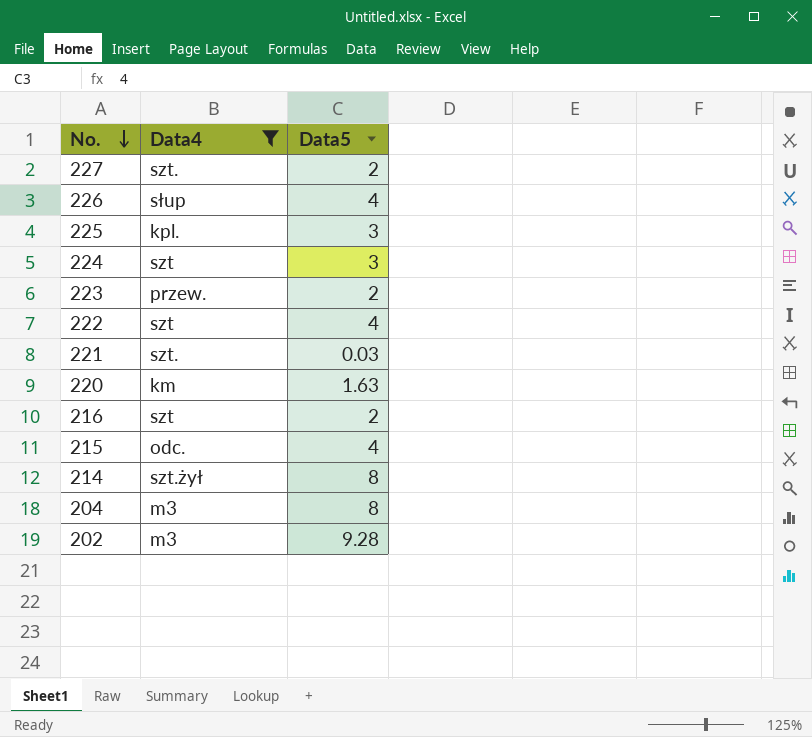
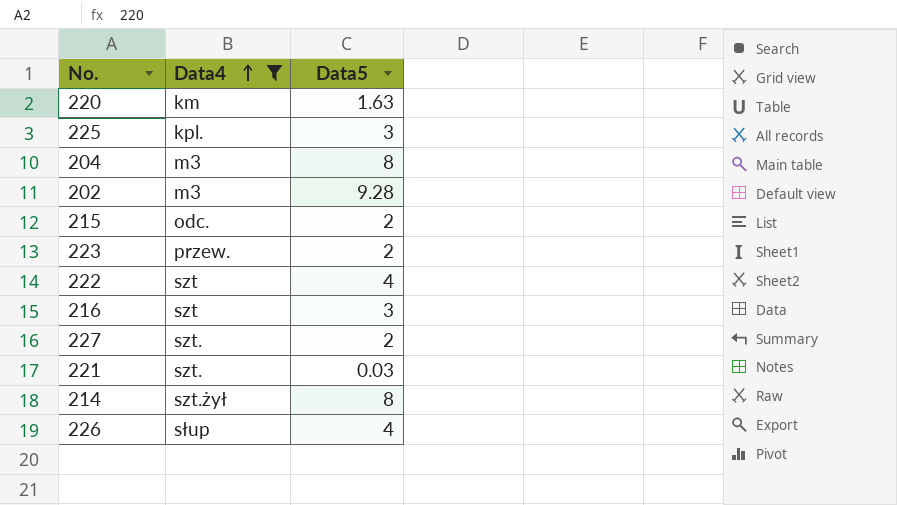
row order: No. descending -> Data4 ascending
row 224: szt | 3 -> none
215 | Data5: 4 -> 2
216 | Data5: 2 -> 3

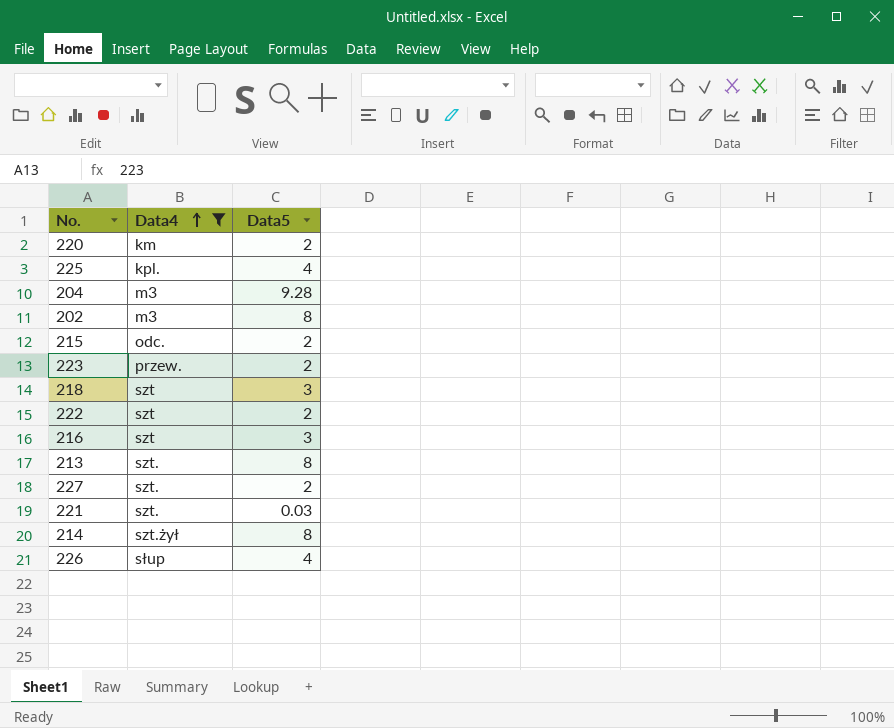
220 | Data5: 1.63 -> 2
225 | Data5: 3 -> 4
204 | Data5: 8 -> 9.28
202 | Data5: 9.28 -> 8
row 218: none -> szt | 3
222 | Data5: 4 -> 2
row 213: none -> szt. | 8

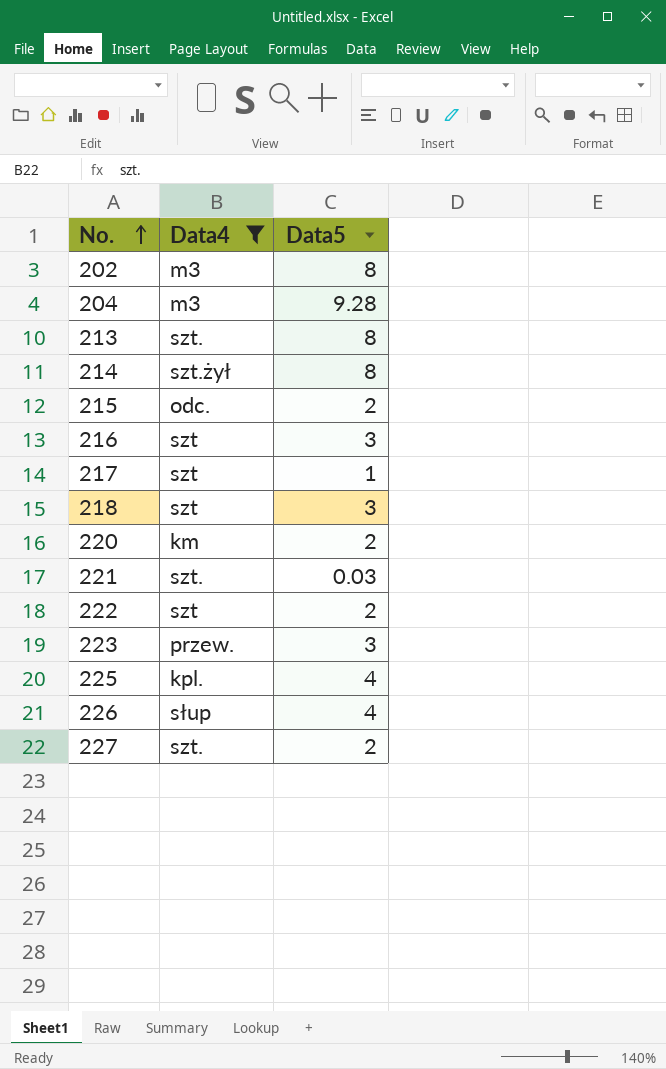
row order: Data4 ascending -> No. ascending
row 217: none -> szt | 1
223 | Data5: 2 -> 3

